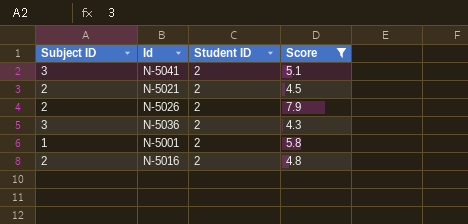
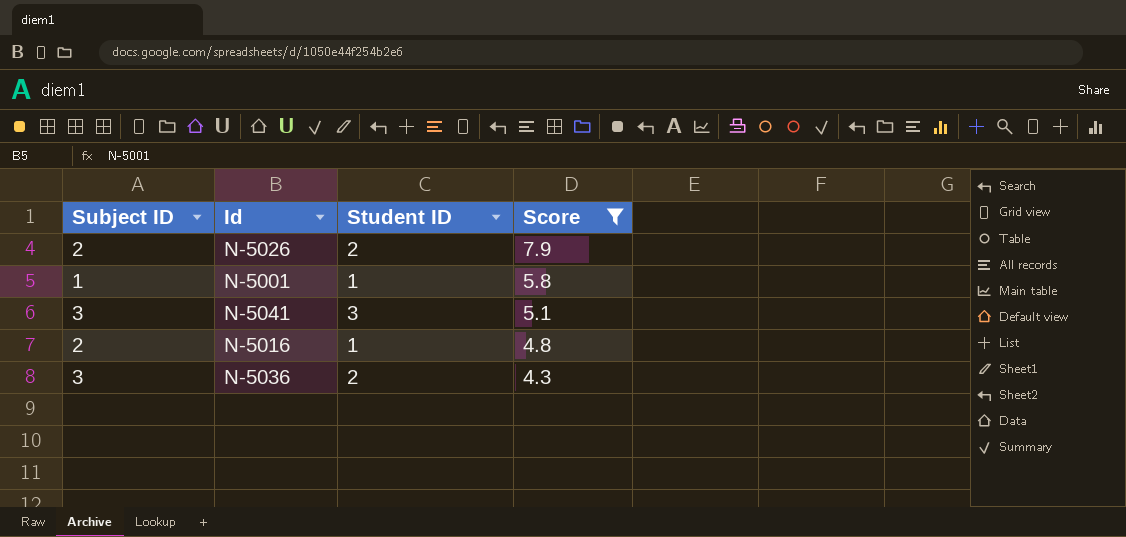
row order: none -> Score descending
row N-5021: 2 | 2 | 4.5 -> none
N-5001 | Student ID: 2 -> 1
N-5041 | Student ID: 2 -> 3
N-5016 | Student ID: 2 -> 1

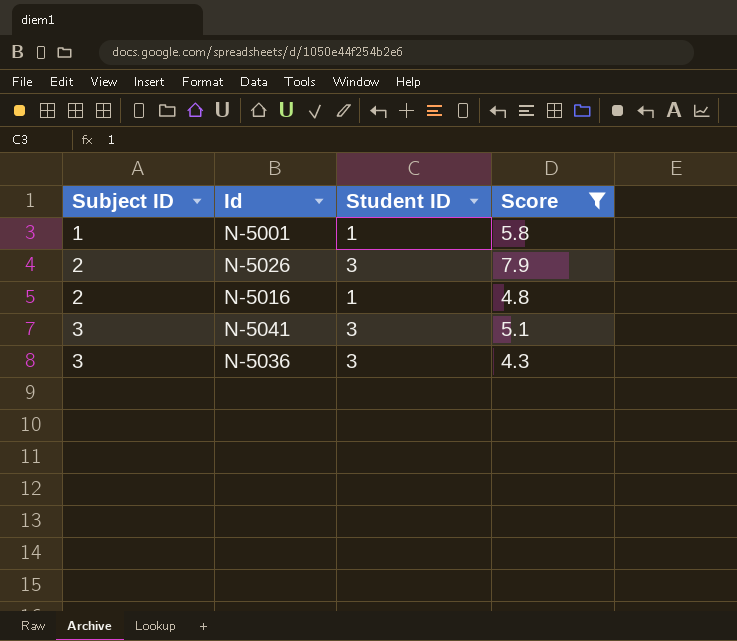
row order: Score descending -> Subject ID ascending
N-5026 | Student ID: 2 -> 3
N-5036 | Student ID: 2 -> 3

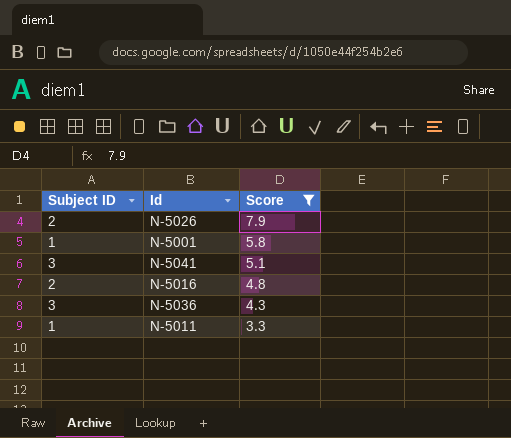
row order: Subject ID ascending -> Score descending
column Student ID | position: 3 -> none
row N-5011: none -> 1 | 3.3

